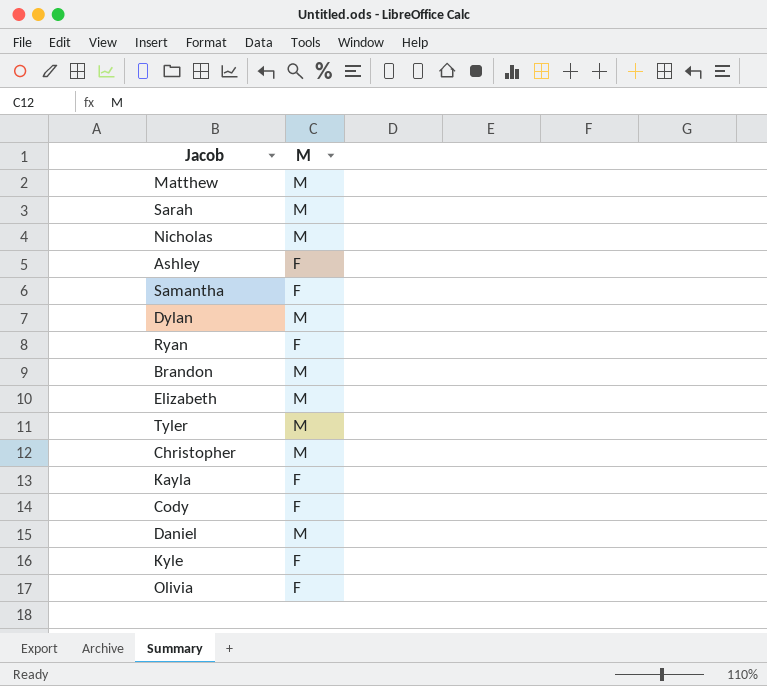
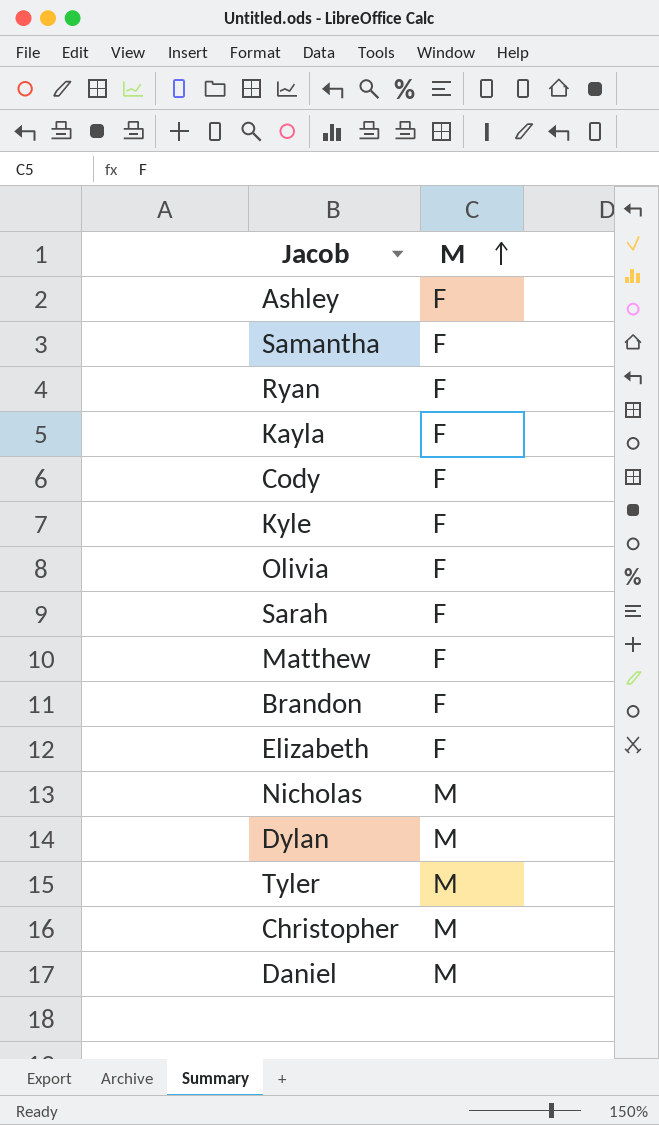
row order: none -> M ascending
Sarah | M: M -> F
Matthew | M: M -> F
Brandon | M: M -> F
Elizabeth | M: M -> F

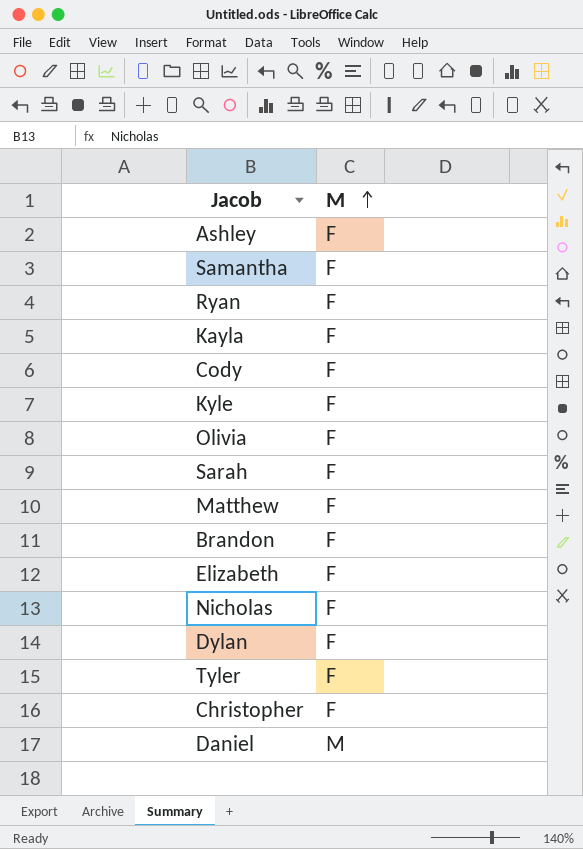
Nicholas | M: M -> F
Dylan | M: M -> F
Tyler | M: M -> F
Christopher | M: M -> F

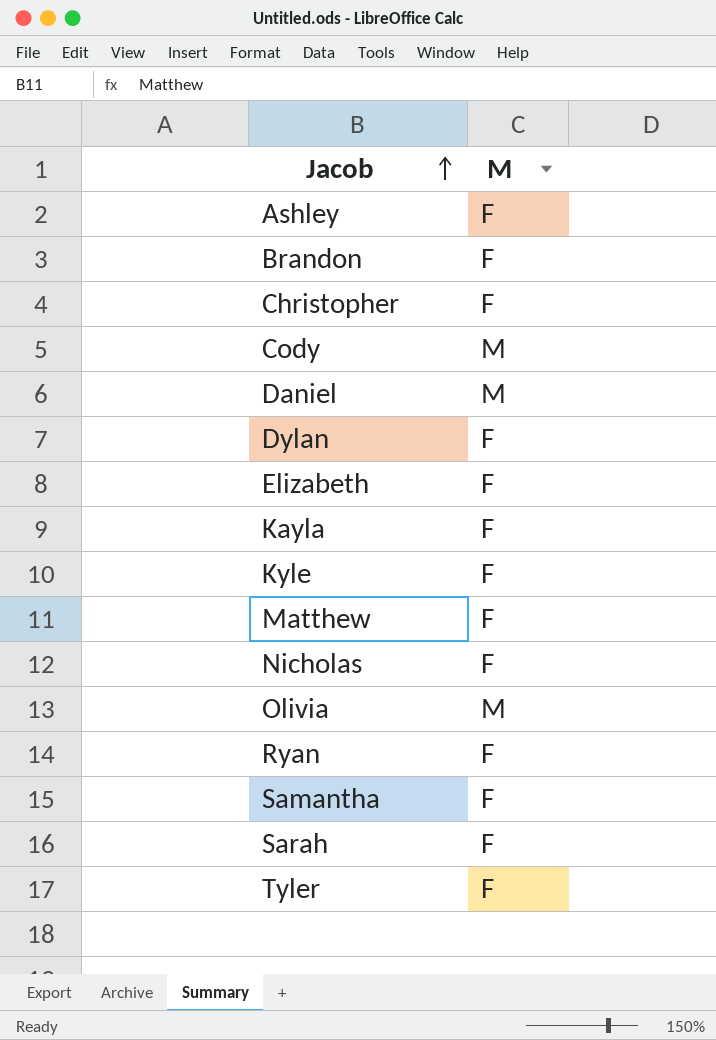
row order: M ascending -> Jacob ascending
Cody | M: F -> M
Olivia | M: F -> M

